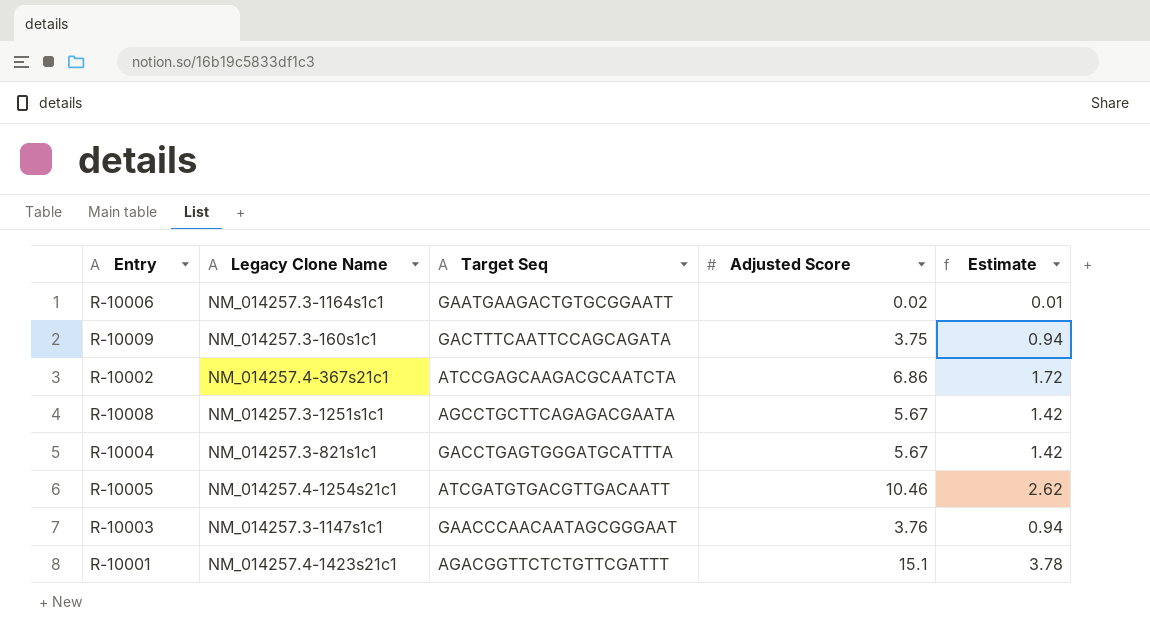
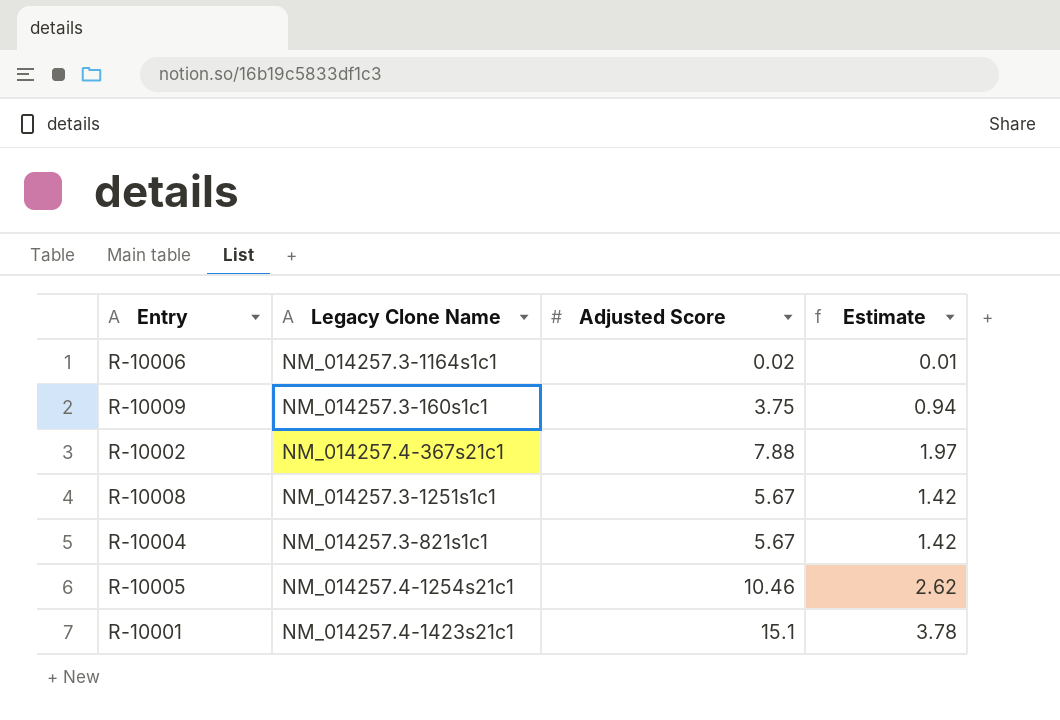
column Target Seq | position: 3 -> none
row R-10003: NM_014257.3-1147s1c1 | GAACCCAACAATAGCGGGAAT | 3.76 | 0.94 -> none
R-10002 | Adjusted Score: 6.86 -> 7.88
R-10002 | Estimate: 1.72 -> 1.97

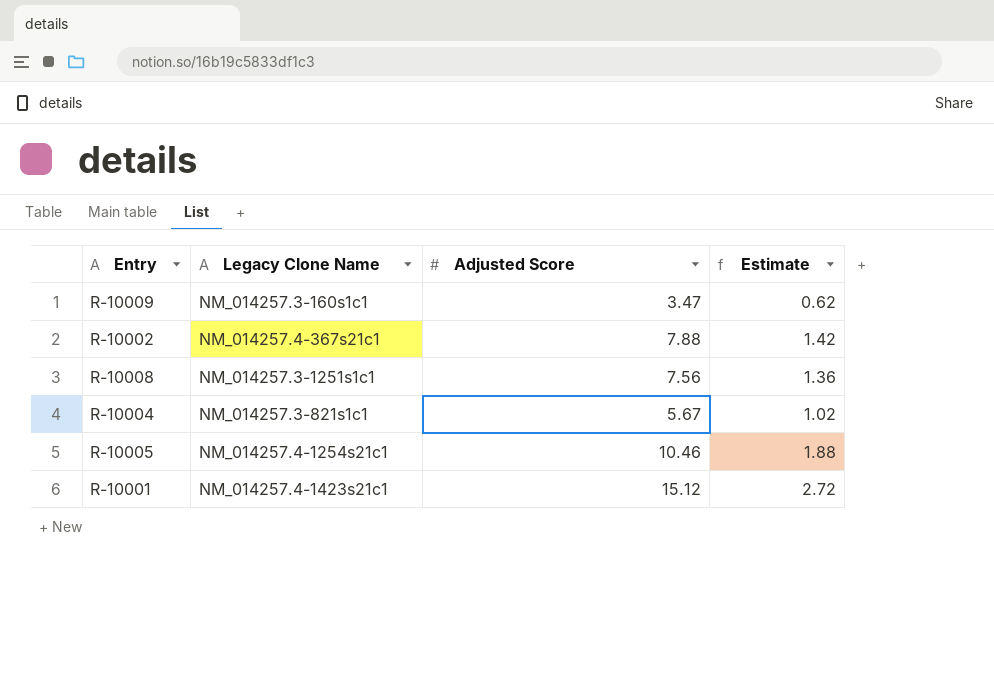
column Estimate | formula: [Adjusted Score] * 0.25 -> [Adjusted Score] * 0.18
row R-10006: NM_014257.3-1164s1c1 | 0.02 | 0.01 -> none
R-10009 | Adjusted Score: 3.75 -> 3.47
R-10008 | Adjusted Score: 5.67 -> 7.56
R-10001 | Adjusted Score: 15.1 -> 15.12

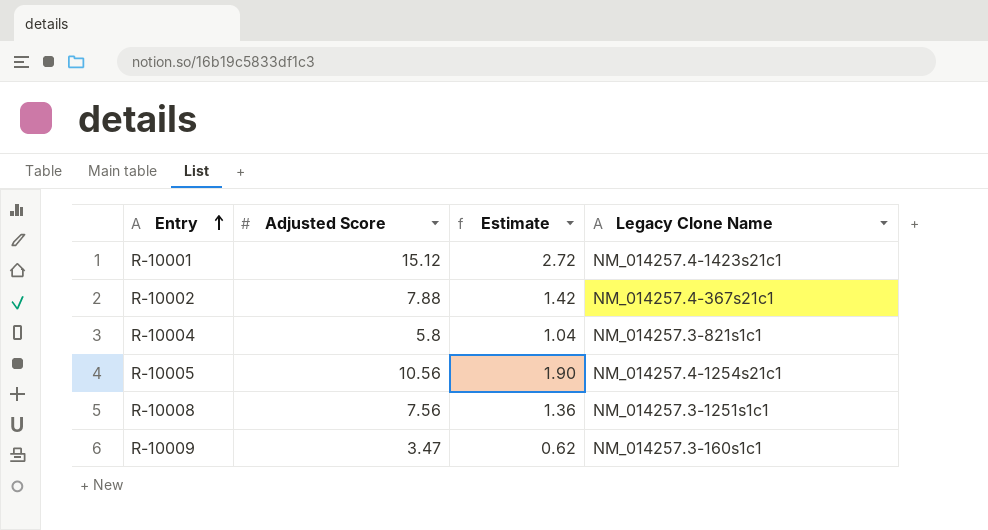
row order: none -> Entry ascending
column Legacy Clone Name | position: 2 -> 4
R-10004 | Adjusted Score: 5.67 -> 5.8
R-10004 | Estimate: 1.02 -> 1.04
R-10005 | Adjusted Score: 10.46 -> 10.56
R-10005 | Estimate: 1.88 -> 1.90

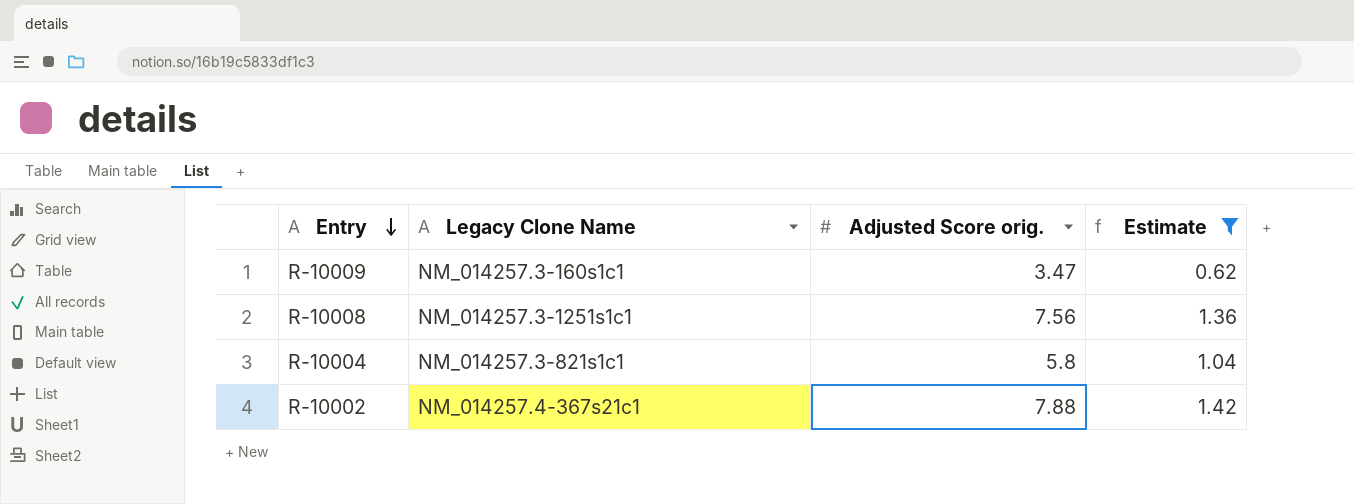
filter: none -> Estimate <= 1.42
row order: Entry ascending -> Entry descending
column Legacy Clone Name | position: 4 -> 2
column name: Adjusted Score -> Adjusted Score orig.

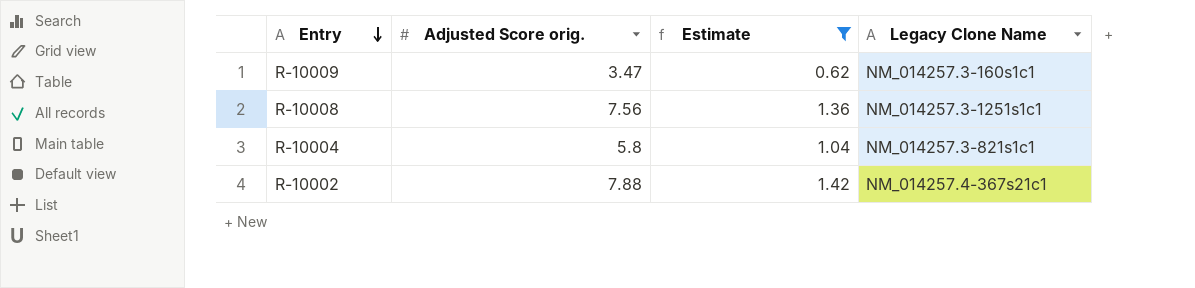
column Legacy Clone Name | position: 2 -> 4

